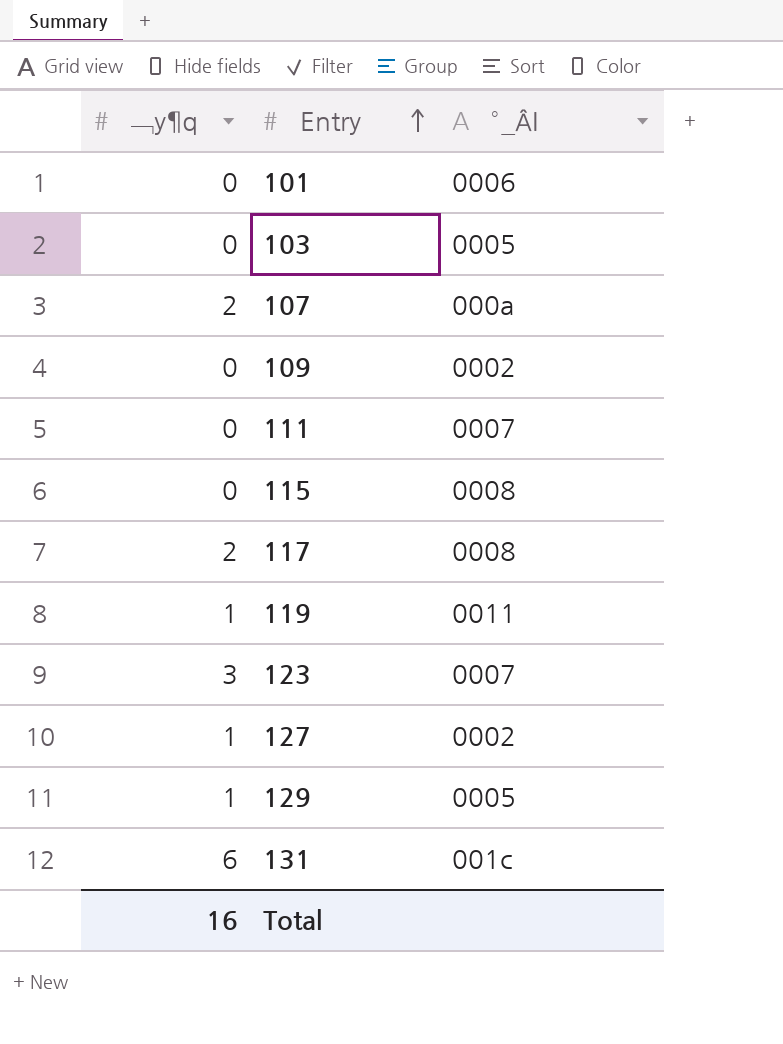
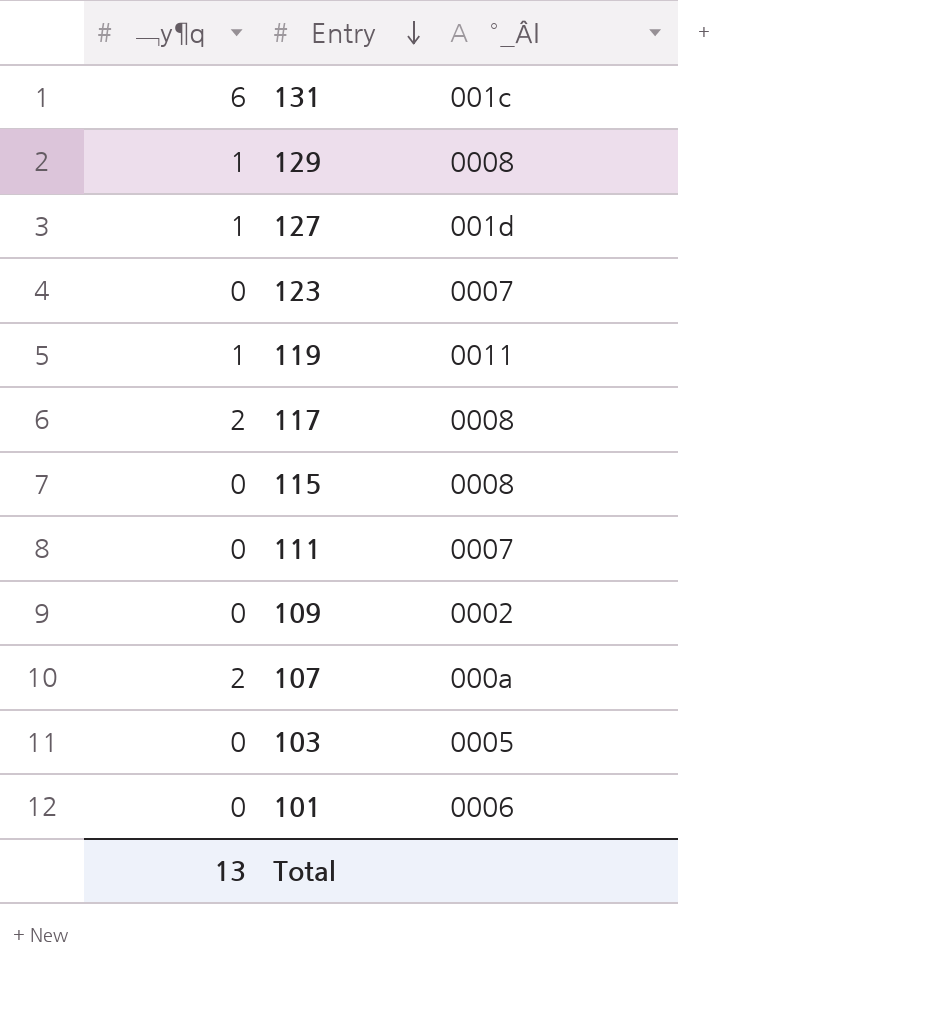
row order: Entry ascending -> Entry descending
129 | °_ÂI: 0005 -> 0008
127 | °_ÂI: 0002 -> 001d
123 | ¬y¶q: 3 -> 0
Total | ¬y¶q: 16 -> 13

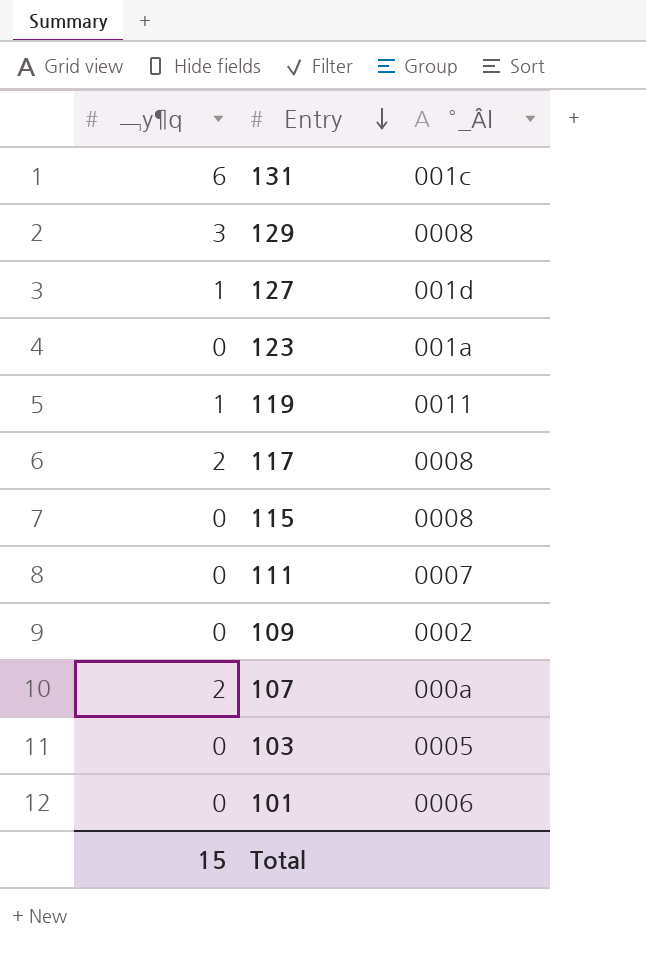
129 | ¬y¶q: 1 -> 3
123 | °_ÂI: 0007 -> 001a
Total | ¬y¶q: 13 -> 15

